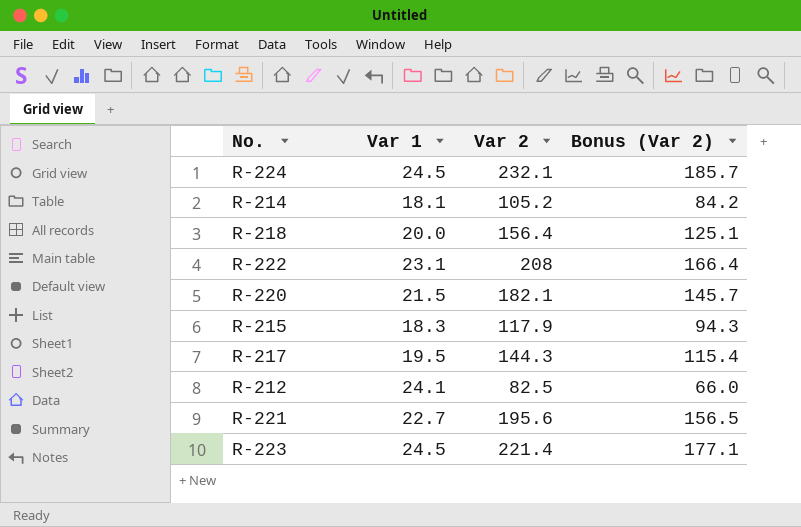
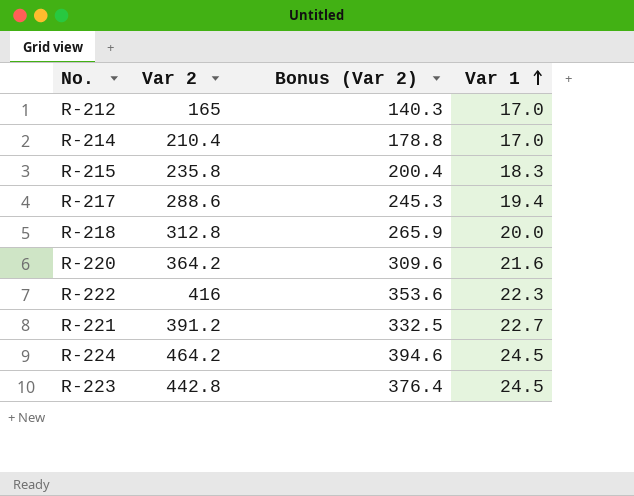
row order: none -> Var 1 ascending
column Bonus (Var 2) | formula: [Var 2] * 0.8 -> [Var 2] * 0.85
column Var 1 | position: 2 -> 4
R-212 | Var 2: 82.5 -> 165
R-212 | Var 1: 24.1 -> 17.0
R-214 | Var 2: 105.2 -> 210.4
R-214 | Var 1: 18.1 -> 17.0
R-215 | Var 2: 117.9 -> 235.8
R-217 | Var 2: 144.3 -> 288.6
R-217 | Var 1: 19.5 -> 19.4
R-218 | Var 2: 156.4 -> 312.8
R-220 | Var 2: 182.1 -> 364.2
R-220 | Var 1: 21.5 -> 21.6
R-222 | Var 2: 208 -> 416
R-222 | Var 1: 23.1 -> 22.3
R-221 | Var 2: 195.6 -> 391.2
R-224 | Var 2: 232.1 -> 464.2
R-223 | Var 2: 221.4 -> 442.8

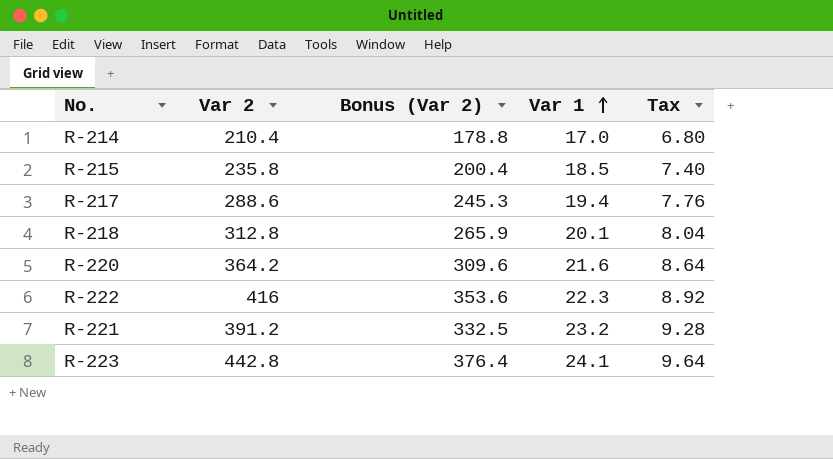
column Tax | formula: none -> [Var 1] * 0.4
row R-212: 165 | 140.3 | 17.0 -> none
row R-224: 464.2 | 394.6 | 24.5 -> none
R-215 | Var 1: 18.3 -> 18.5
R-218 | Var 1: 20.0 -> 20.1
R-221 | Var 1: 22.7 -> 23.2
R-223 | Var 1: 24.5 -> 24.1

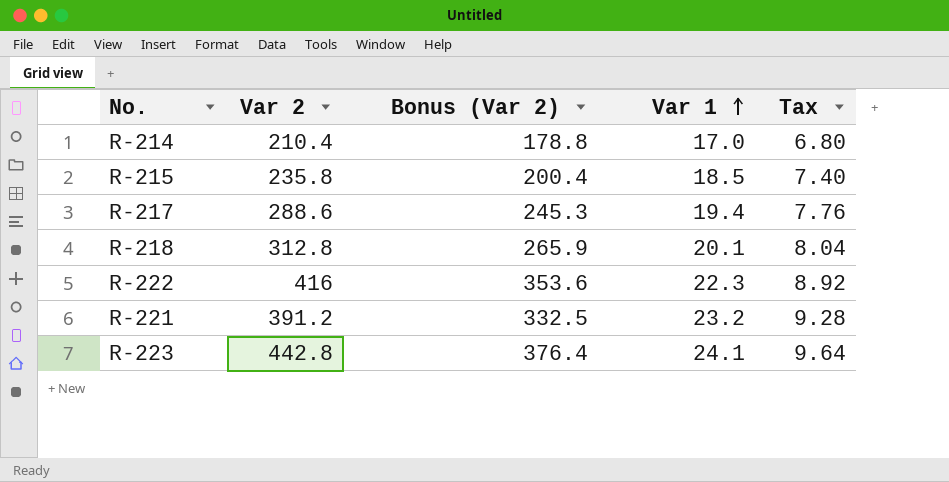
row R-220: 364.2 | 309.6 | 21.6 | 8.64 -> none

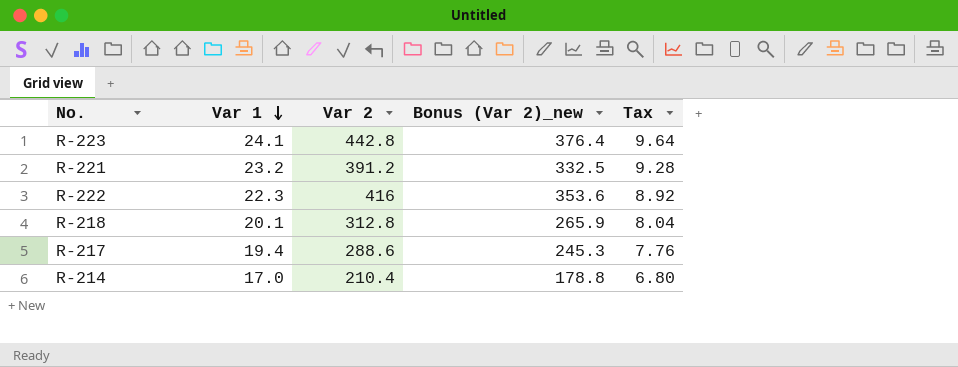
row order: Var 1 ascending -> Var 1 descending
column Var 1 | position: 4 -> 2
column name: Bonus (Var 2) -> Bonus (Var 2)_new
row R-215: 235.8 | 200.4 | 18.5 | 7.40 -> none

